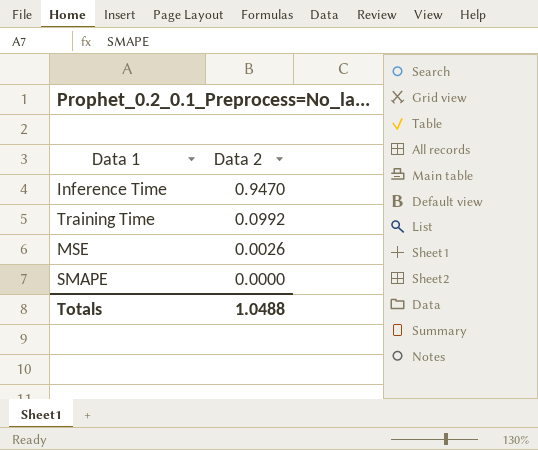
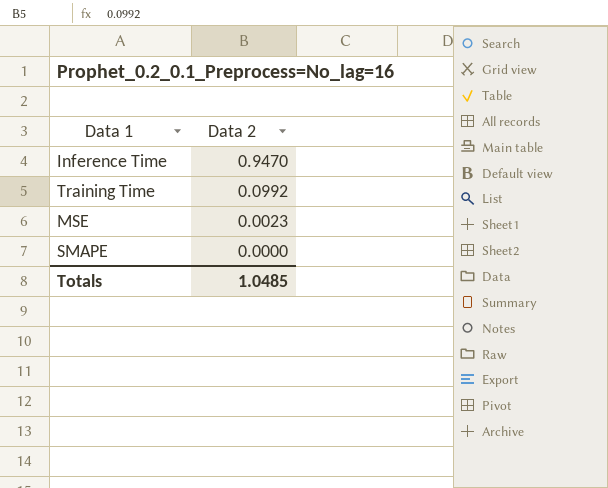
MSE | Data 2: 0.0026 -> 0.0023
Totals | Data 2: 1.0488 -> 1.0485

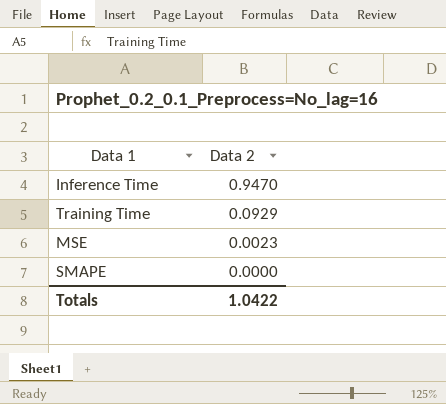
Training Time | Data 2: 0.0992 -> 0.0929
Totals | Data 2: 1.0485 -> 1.0422

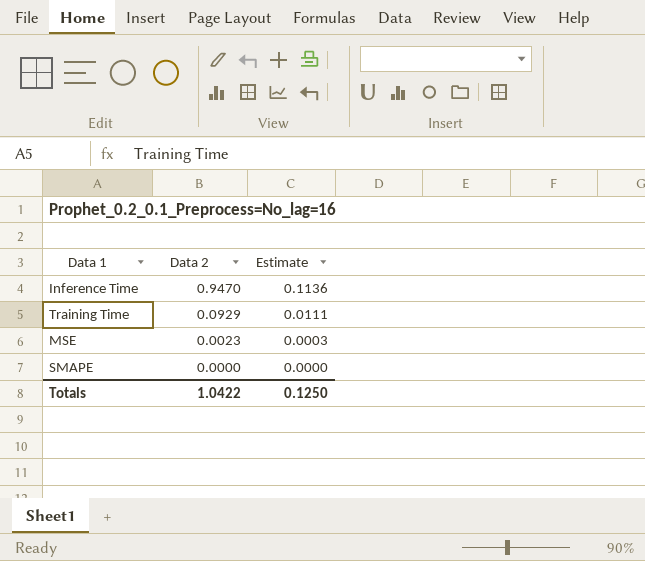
column Estimate | formula: none -> [Data 2] * 0.12

